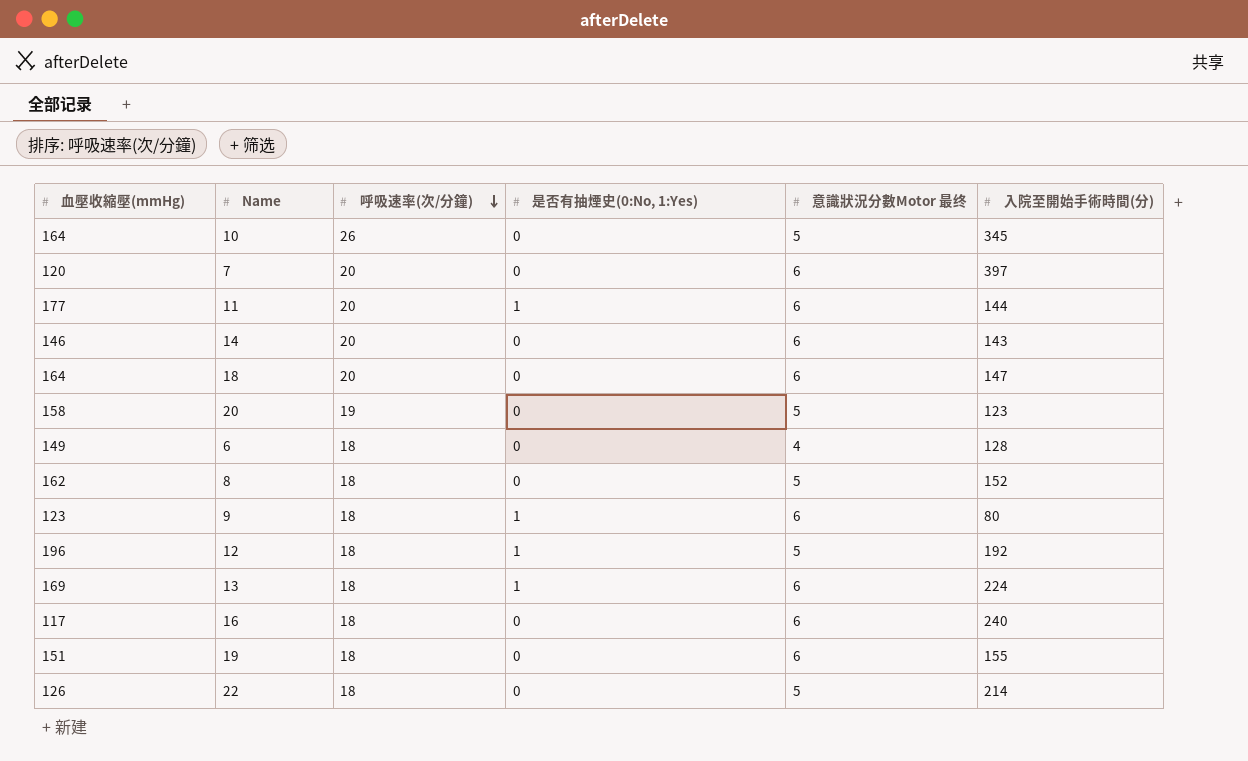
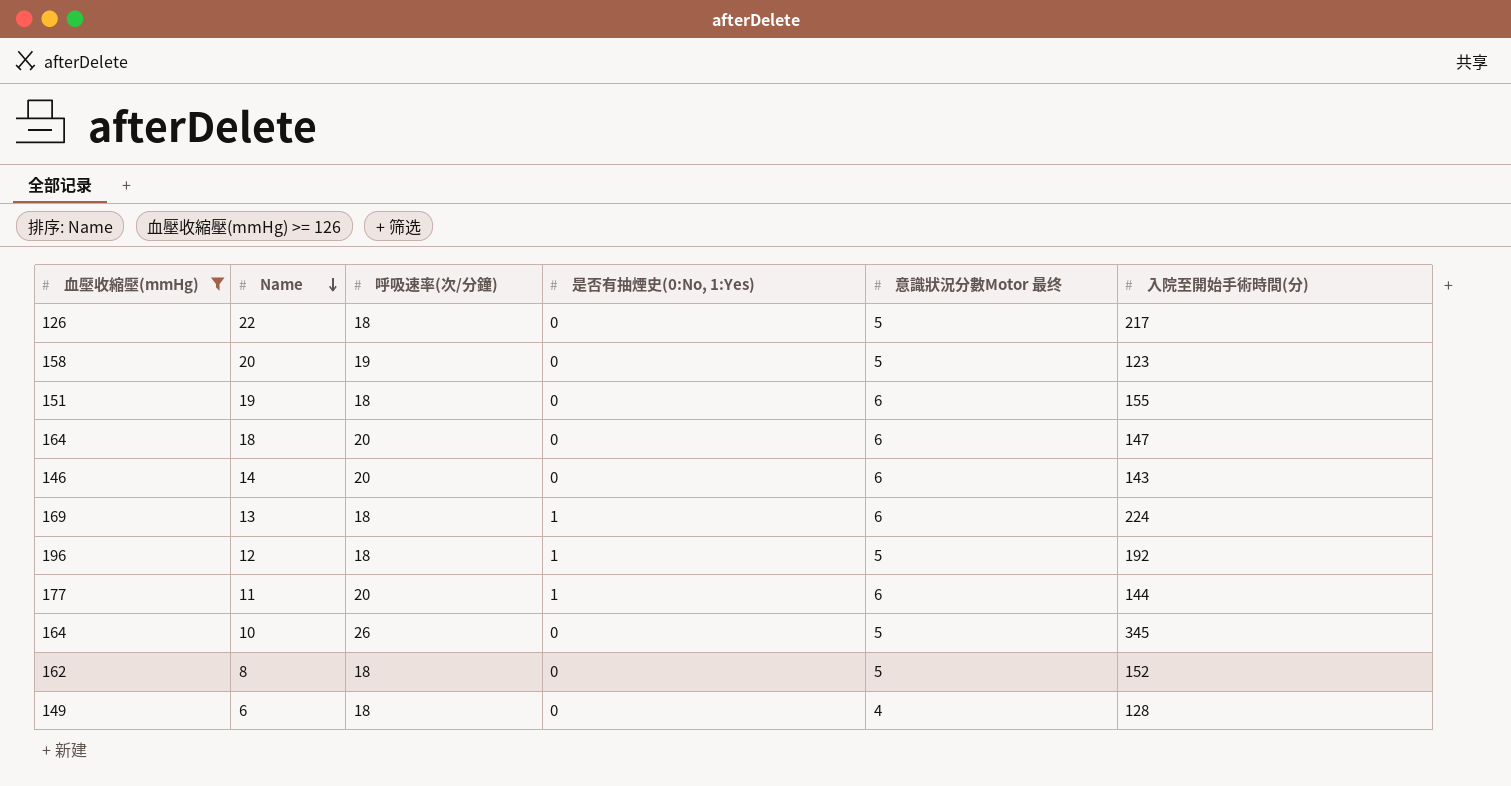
filter: none -> 血壓收縮壓(mmHg) >= 126
row order: 呼吸速率(次/分鐘) descending -> Name descending
22 | 入院至開始手術時間(分): 214 -> 217

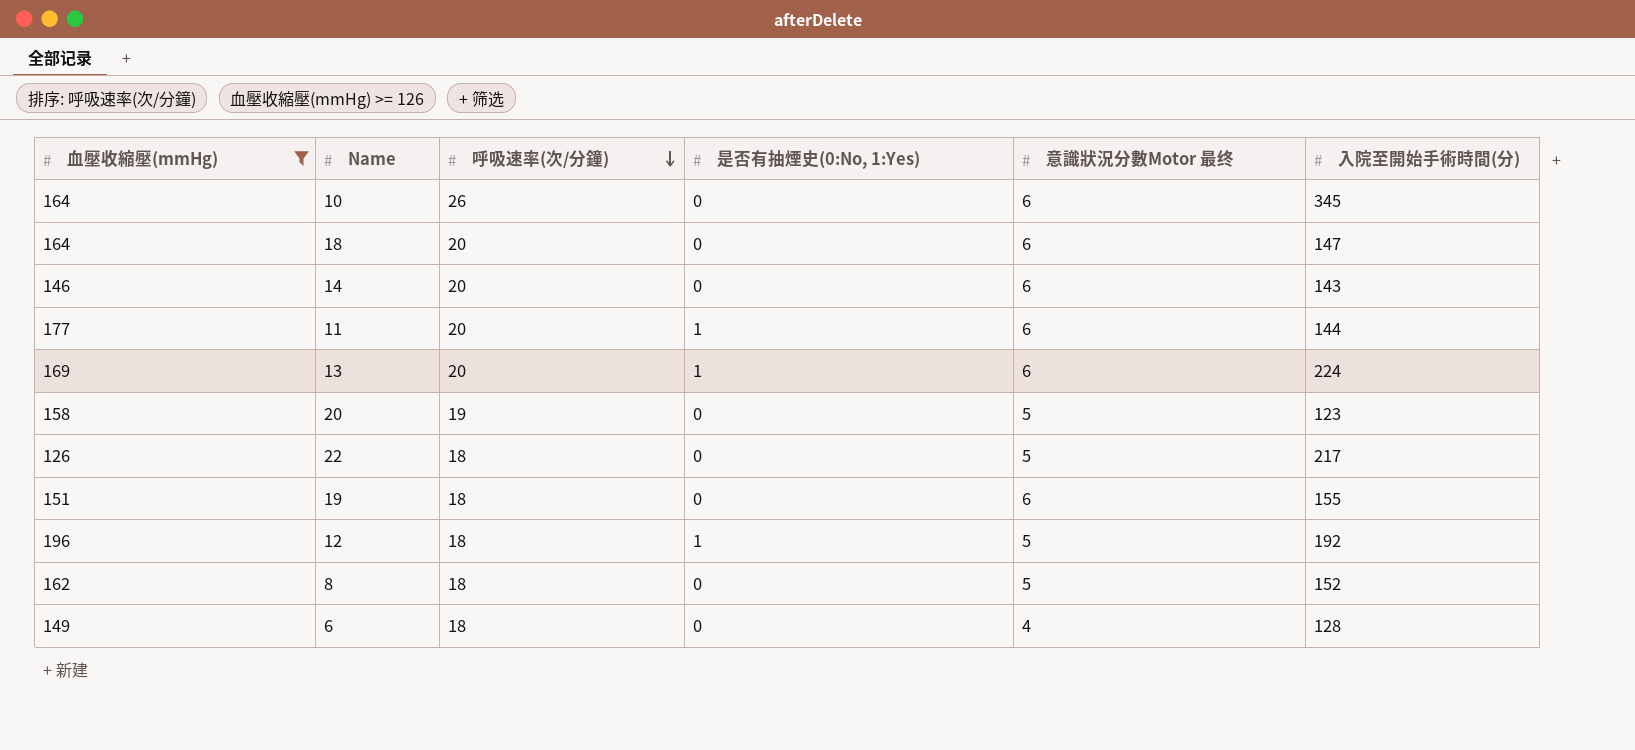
row order: Name descending -> 呼吸速率(次/分鐘) descending
10 | 意識狀況分數Motor 最终: 5 -> 6
13 | 呼吸速率(次/分鐘): 18 -> 20

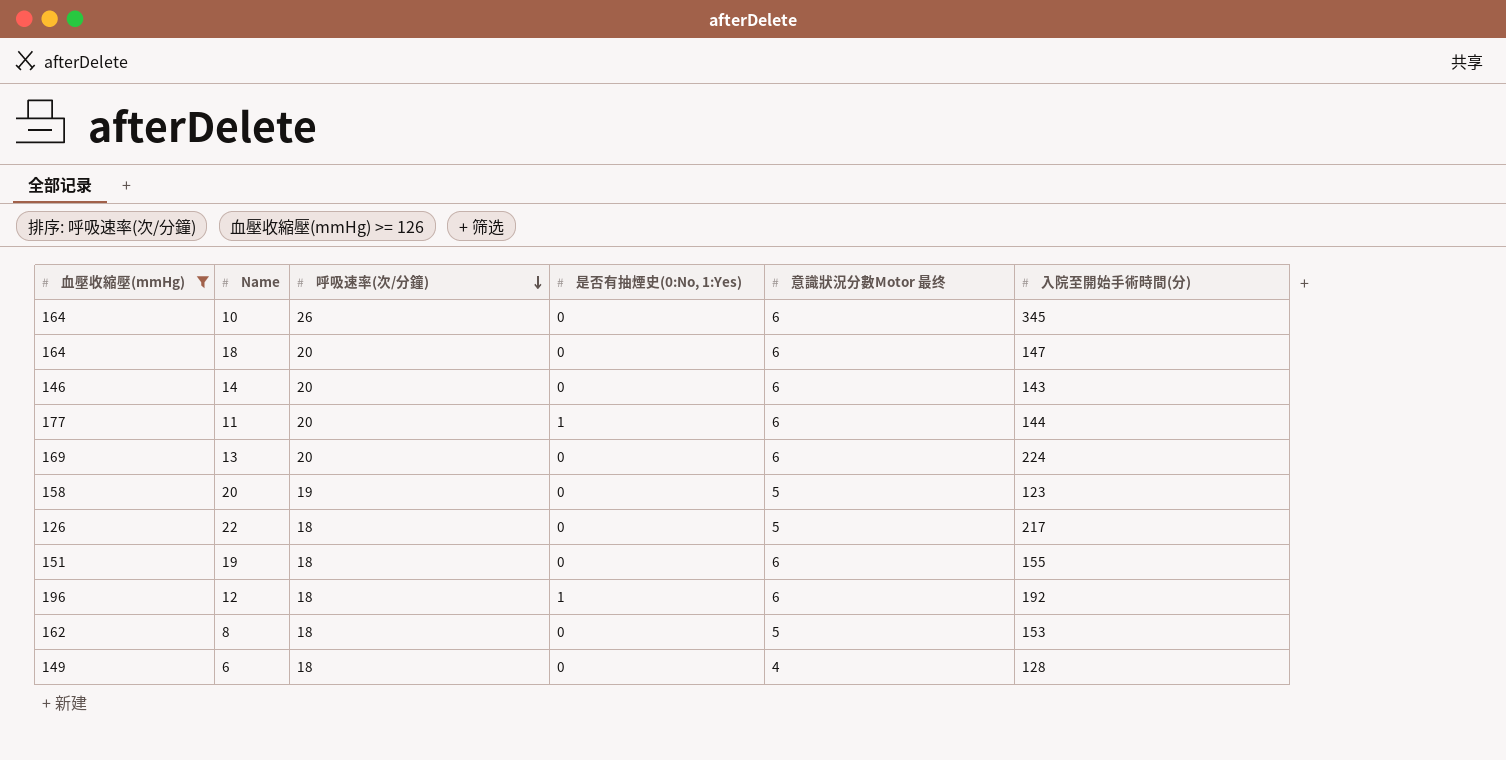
13 | 是否有抽煙史(0:No, 1:Yes): 1 -> 0
12 | 意識狀況分數Motor 最终: 5 -> 6
8 | 入院至開始手術時間(分): 152 -> 153

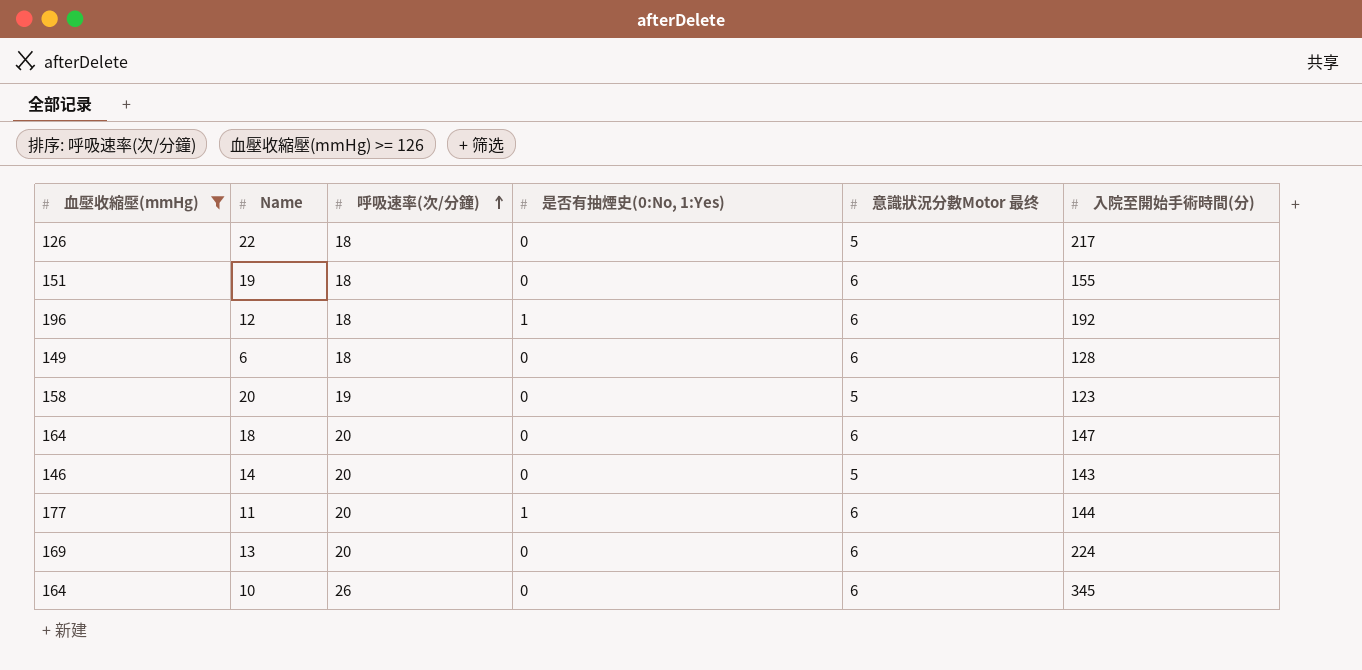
row order: 呼吸速率(次/分鐘) descending -> 呼吸速率(次/分鐘) ascending
row 8: 162 | 18 | 0 | 5 | 153 -> none
6 | 意識狀況分數Motor 最终: 4 -> 6
14 | 意識狀況分數Motor 最终: 6 -> 5

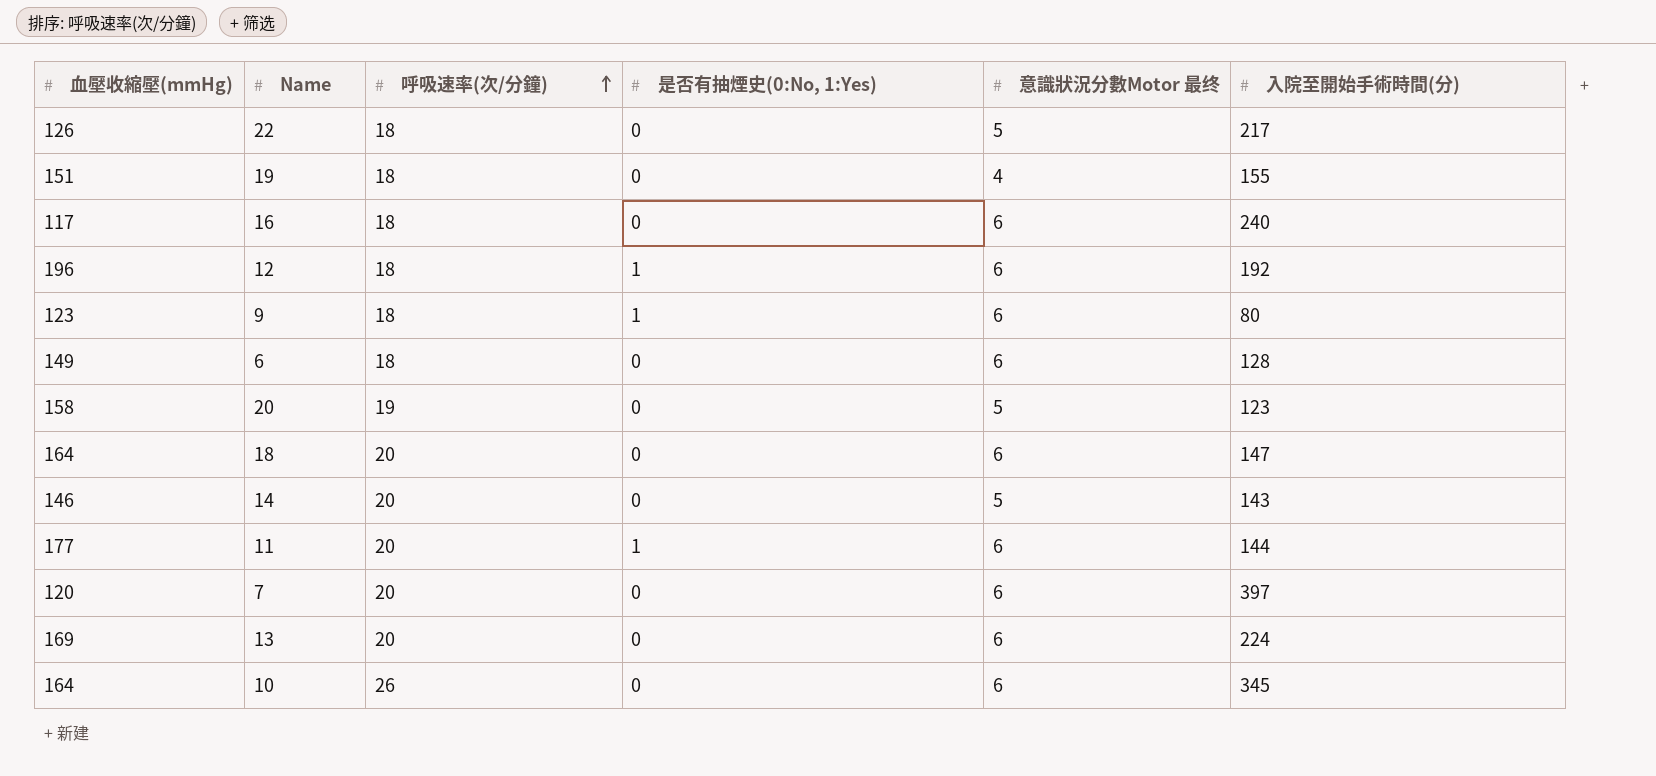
filter: 血壓收縮壓(mmHg) >= 126 -> none
19 | 意識狀況分數Motor 最终: 6 -> 4

